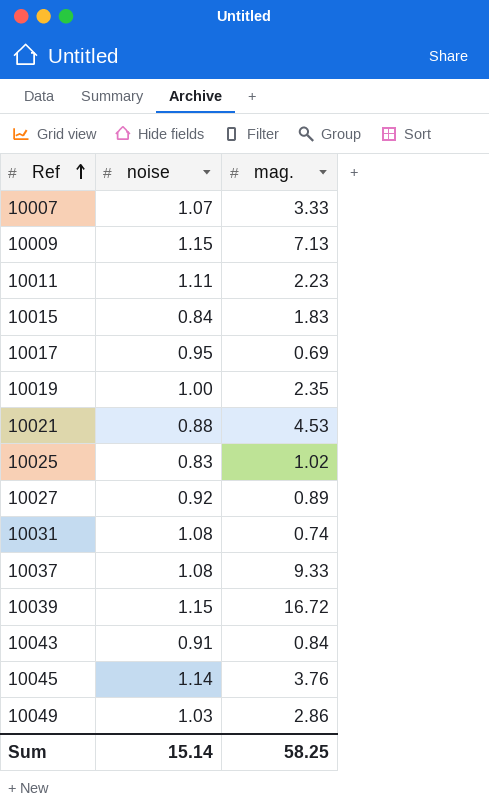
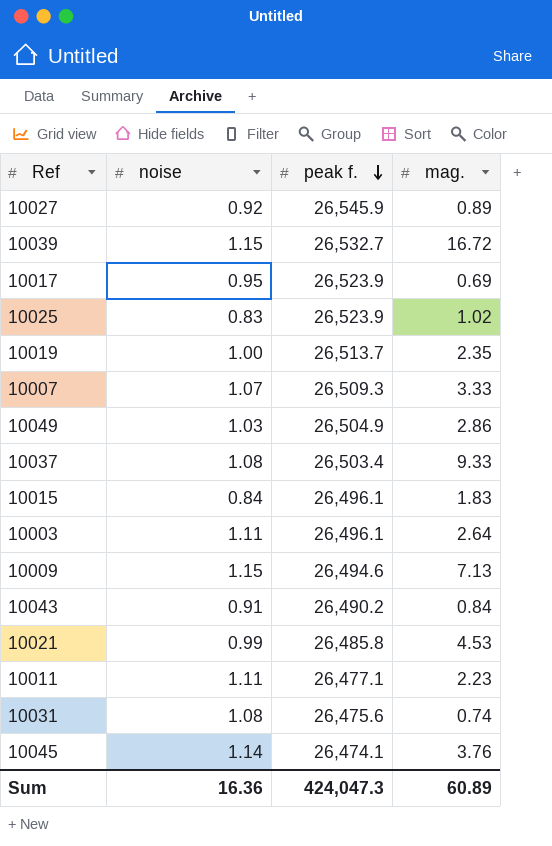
row order: Ref ascending -> peak f. descending
column peak f. | position: none -> 3
row 10003: none -> 1.11 | 26,496.1 | 2.64
10021 | noise: 0.88 -> 0.99
Sum | noise: 15.14 -> 16.36
Sum | mag.: 58.25 -> 60.89

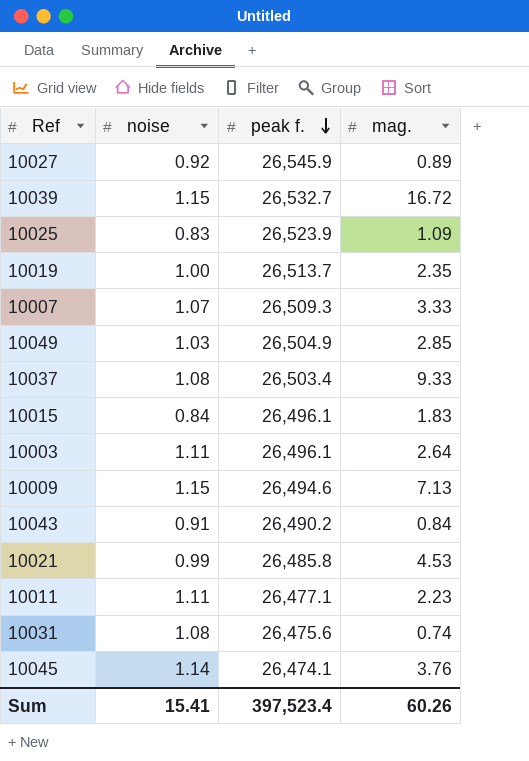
row 10017: 0.95 | 26,523.9 | 0.69 -> none
10025 | mag.: 1.02 -> 1.09
10049 | mag.: 2.86 -> 2.85
Sum | noise: 16.36 -> 15.41
Sum | peak f.: 424,047.3 -> 397,523.4
Sum | mag.: 60.89 -> 60.26

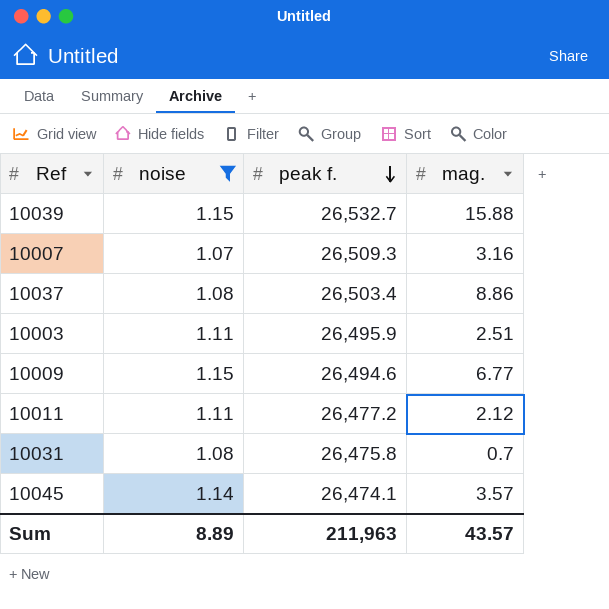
filter: none -> noise >= 1.07
10039 | mag.: 16.72 -> 15.88
10007 | mag.: 3.33 -> 3.16
10037 | mag.: 9.33 -> 8.86
10003 | peak f.: 26,496.1 -> 26,495.9
10003 | mag.: 2.64 -> 2.51
10009 | mag.: 7.13 -> 6.77
10011 | peak f.: 26,477.1 -> 26,477.2
10011 | mag.: 2.23 -> 2.12
10031 | peak f.: 26,475.6 -> 26,475.8
10031 | mag.: 0.74 -> 0.7
10045 | mag.: 3.76 -> 3.57
Sum | noise: 15.41 -> 8.89
Sum | peak f.: 397,523.4 -> 211,963
Sum | mag.: 60.26 -> 43.57

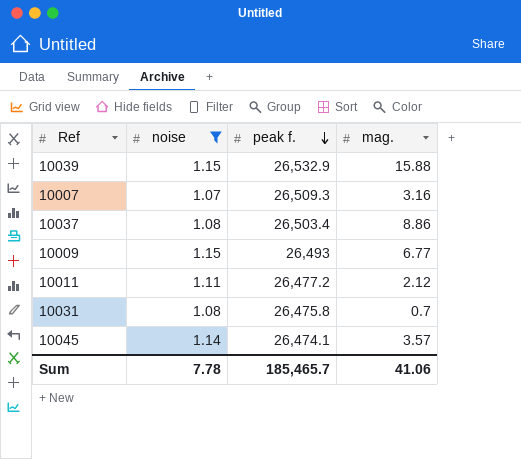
row 10003: 1.11 | 26,495.9 | 2.51 -> none
10039 | peak f.: 26,532.7 -> 26,532.9
10009 | peak f.: 26,494.6 -> 26,493
Sum | noise: 8.89 -> 7.78
Sum | peak f.: 211,963 -> 185,465.7
Sum | mag.: 43.57 -> 41.06

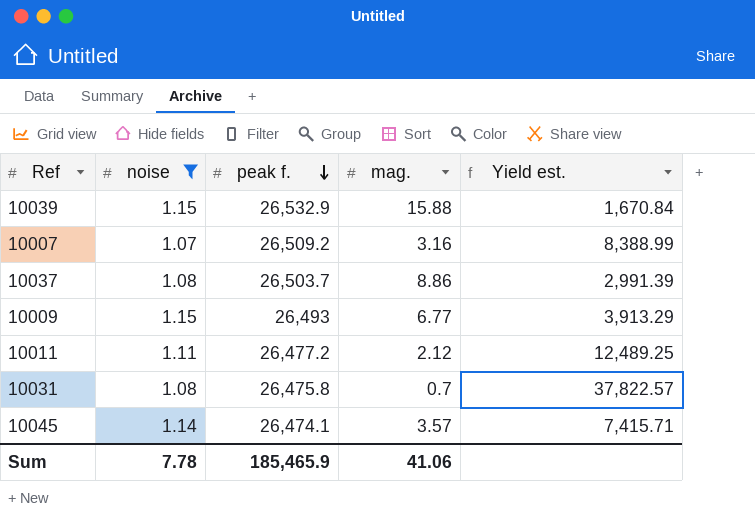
column Yield est. | formula: none -> [peak f.] / [mag.]
10007 | peak f.: 26,509.3 -> 26,509.2
10037 | peak f.: 26,503.4 -> 26,503.7
Sum | peak f.: 185,465.7 -> 185,465.9

